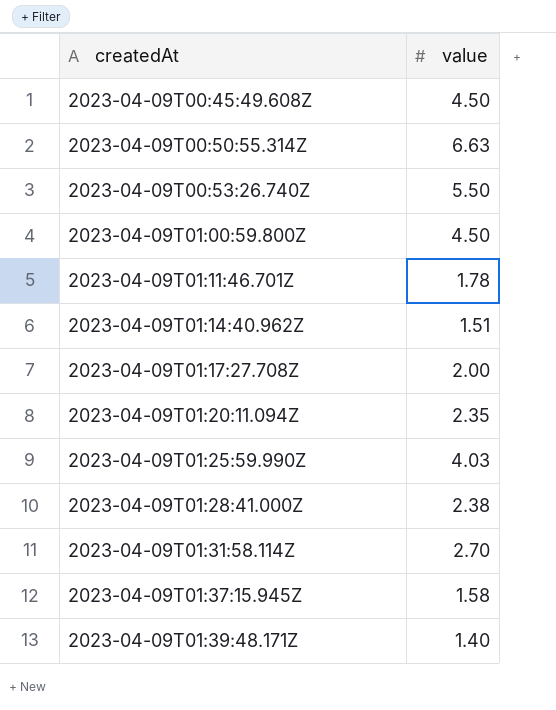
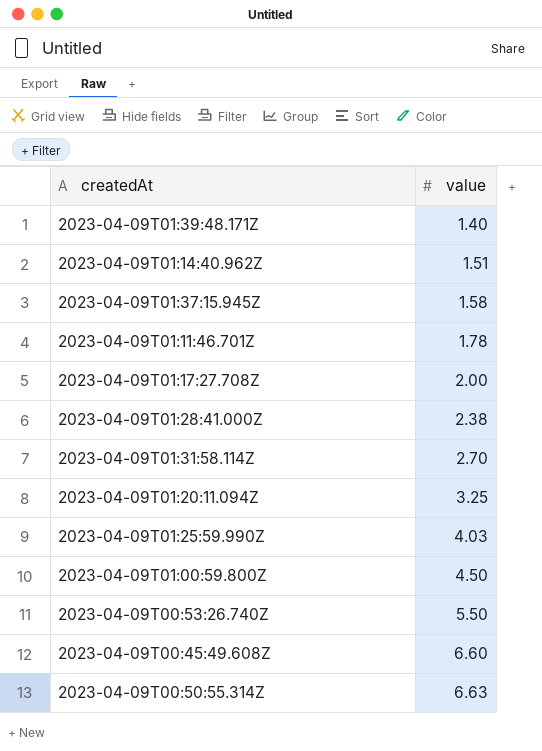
row order: createdAt ascending -> value ascending
2023-04-09T01:20:11.094Z | value: 2.35 -> 3.25
2023-04-09T00:45:49.608Z | value: 4.50 -> 6.60

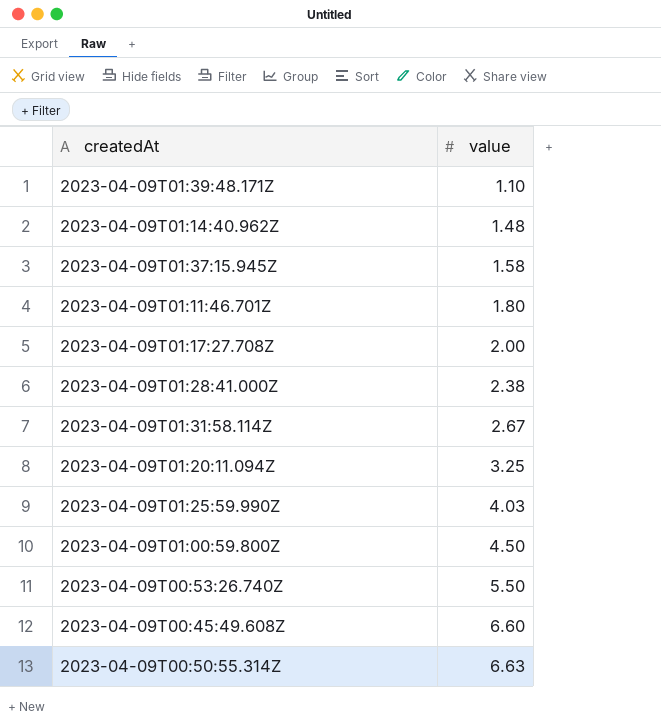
2023-04-09T01:39:48.171Z | value: 1.40 -> 1.10
2023-04-09T01:14:40.962Z | value: 1.51 -> 1.48
2023-04-09T01:11:46.701Z | value: 1.78 -> 1.80
2023-04-09T01:31:58.114Z | value: 2.70 -> 2.67

